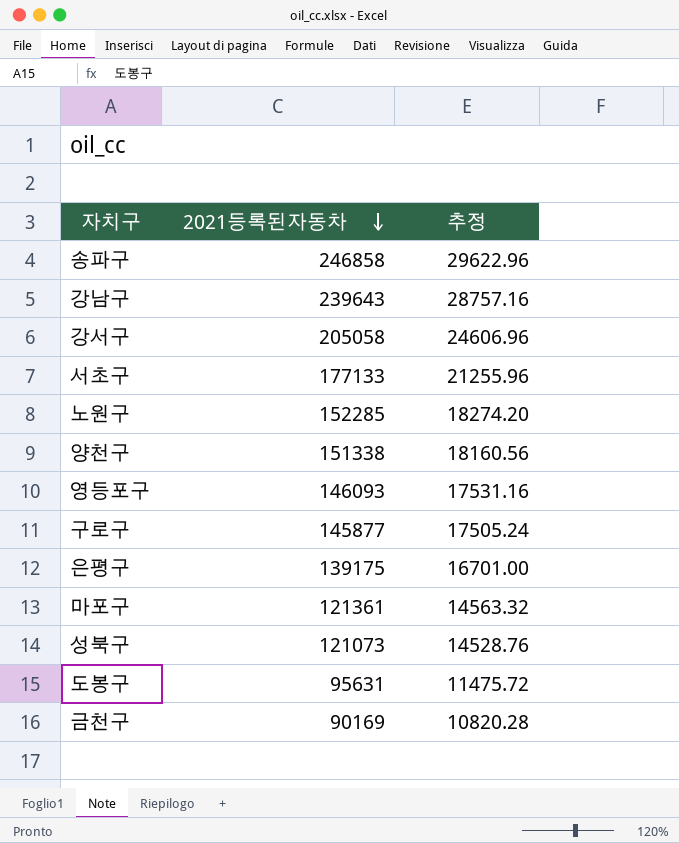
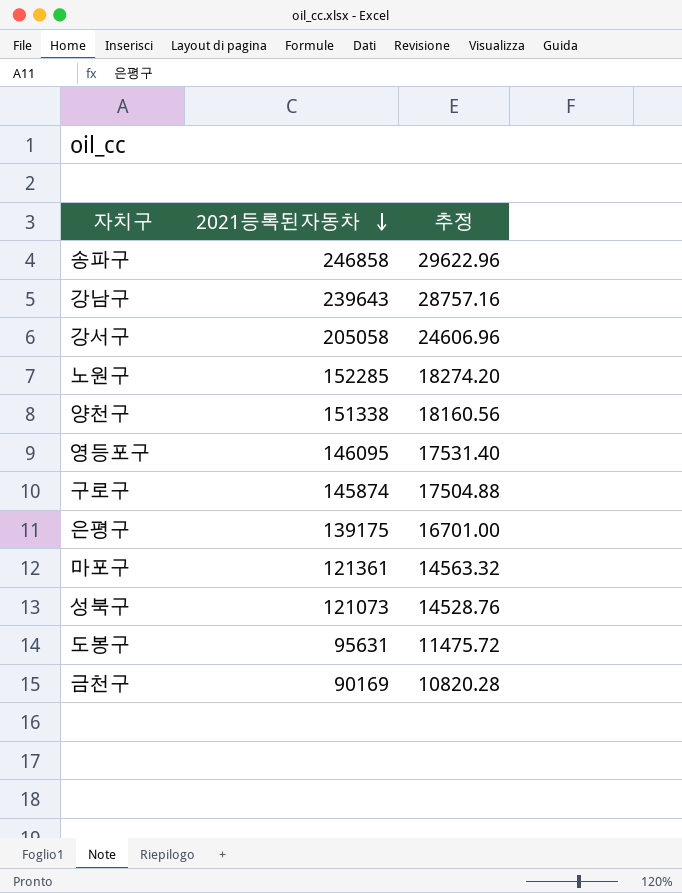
row 서초구: 177133 | 21255.96 -> none
영등포구 | 2021등록된자동차: 146093 -> 146095
영등포구 | 추정: 17531.16 -> 17531.40
구로구 | 2021등록된자동차: 145877 -> 145874
구로구 | 추정: 17505.24 -> 17504.88

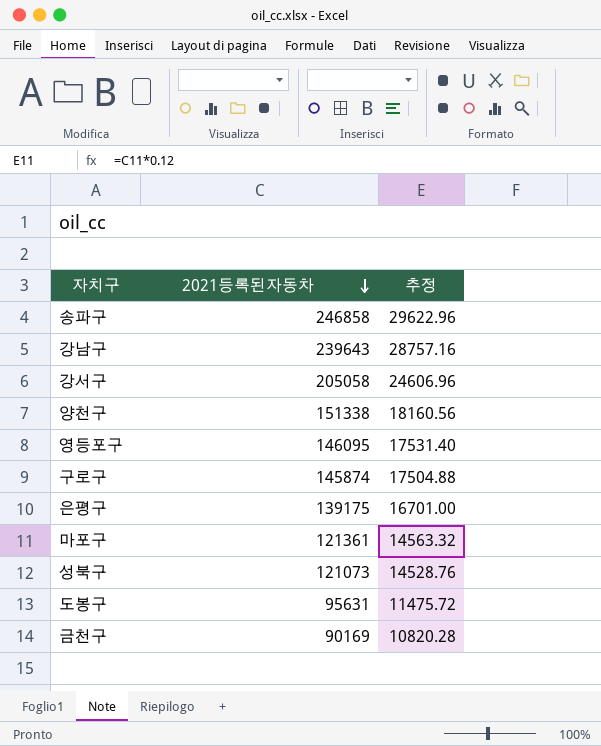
row 노원구: 152285 | 18274.20 -> none

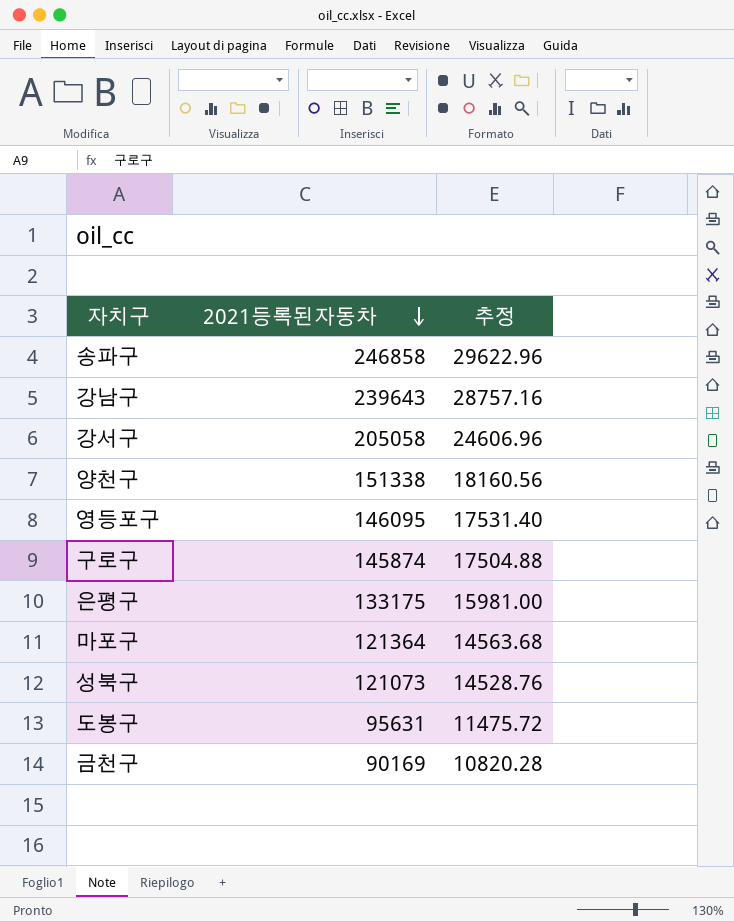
은평구 | 2021등록된자동차: 139175 -> 133175
은평구 | 추정: 16701.00 -> 15981.00
마포구 | 2021등록된자동차: 121361 -> 121364
마포구 | 추정: 14563.32 -> 14563.68

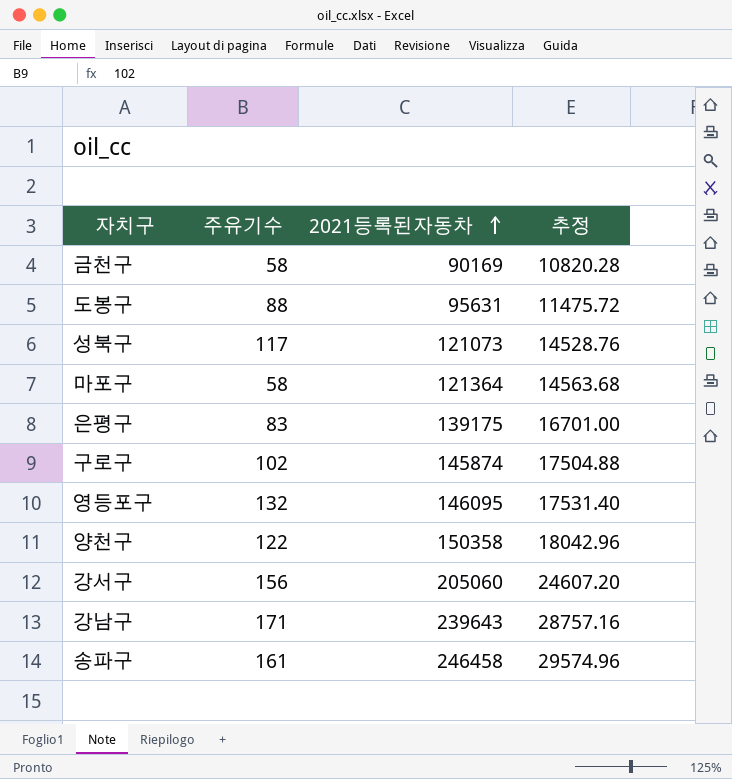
row order: 2021등록된자동차 descending -> 2021등록된자동차 ascending
column 주유기수 | position: none -> 2
은평구 | 2021등록된자동차: 133175 -> 139175
은평구 | 추정: 15981.00 -> 16701.00
양천구 | 2021등록된자동차: 151338 -> 150358
양천구 | 추정: 18160.56 -> 18042.96
강서구 | 2021등록된자동차: 205058 -> 205060
강서구 | 추정: 24606.96 -> 24607.20
송파구 | 2021등록된자동차: 246858 -> 246458
송파구 | 추정: 29622.96 -> 29574.96

